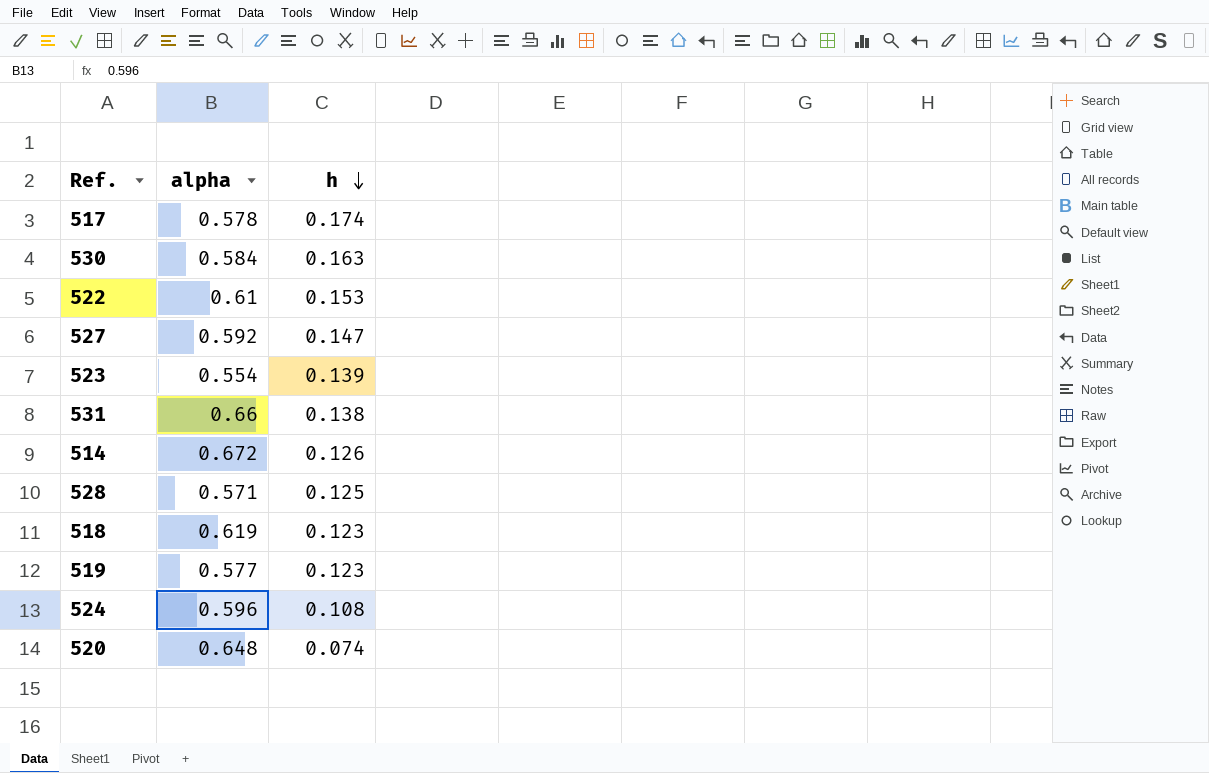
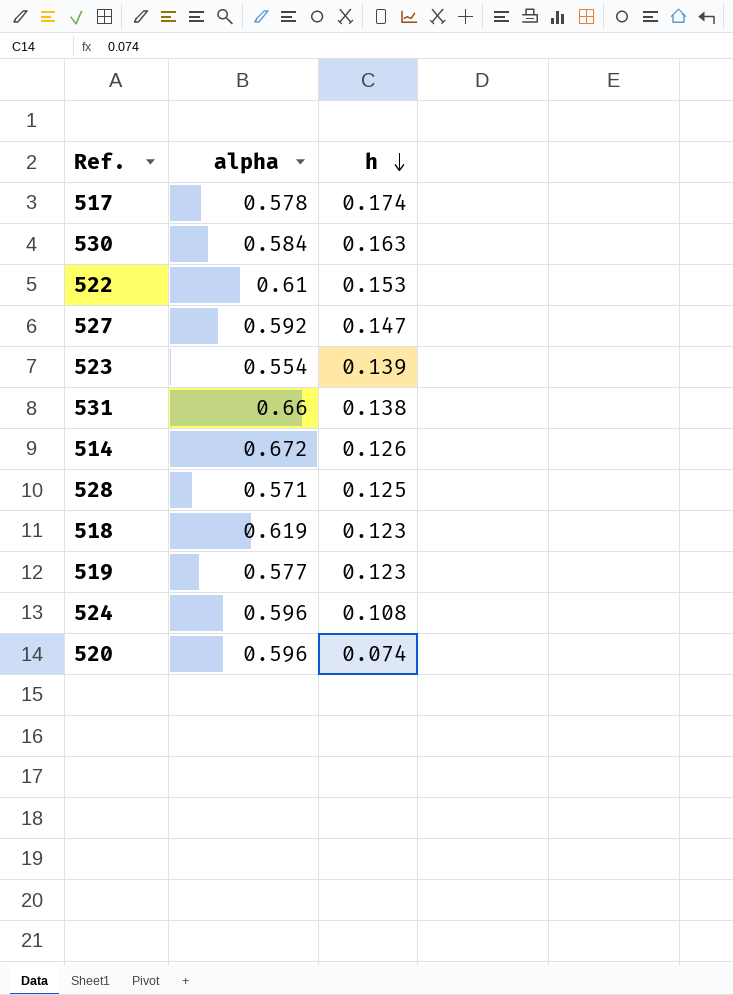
520 | alpha: 0.648 -> 0.596

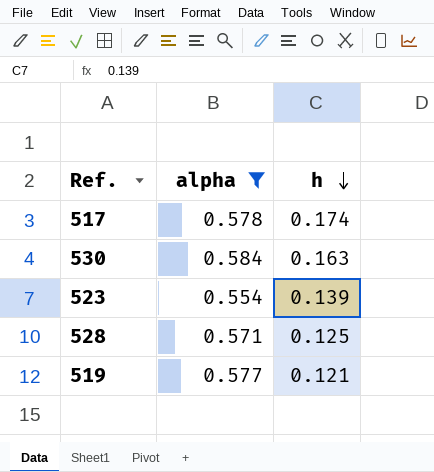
filter: none -> alpha <= 0.584
519 | h: 0.123 -> 0.121

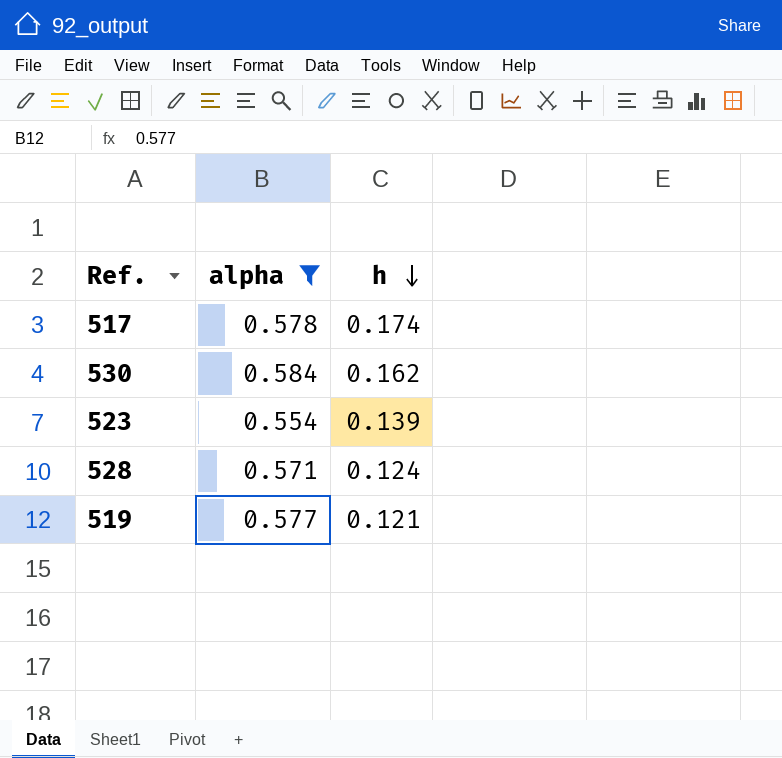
530 | h: 0.163 -> 0.162
528 | h: 0.125 -> 0.124

